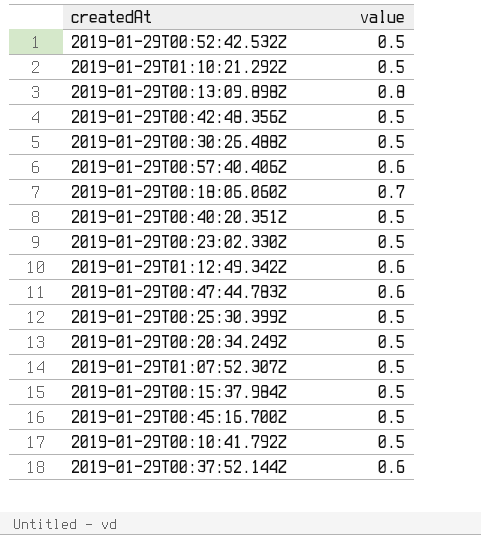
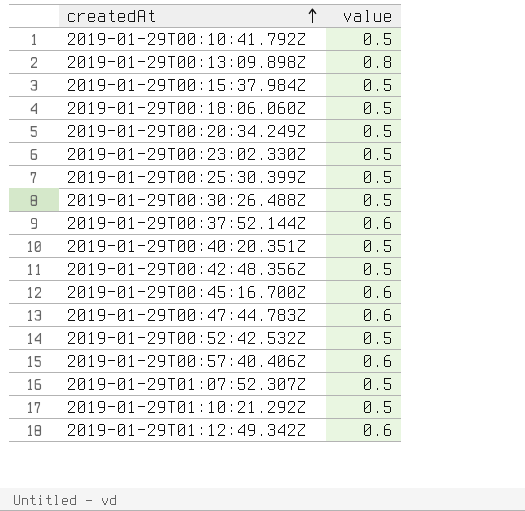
row order: none -> createdAt ascending
2019-01-29T00:18:06.060Z | value: 0.7 -> 0.5
2019-01-29T00:45:16.700Z | value: 0.5 -> 0.6

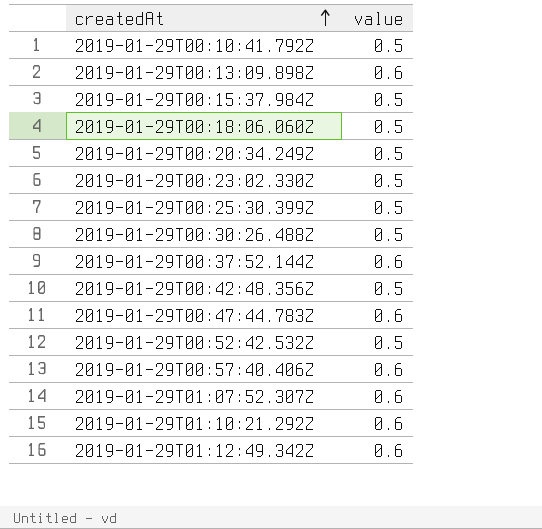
row 2019-01-29T00:40:20.351Z: 0.5 -> none
row 2019-01-29T00:45:16.700Z: 0.6 -> none
2019-01-29T00:13:09.898Z | value: 0.8 -> 0.6
2019-01-29T01:07:52.307Z | value: 0.5 -> 0.6
2019-01-29T01:10:21.292Z | value: 0.5 -> 0.6

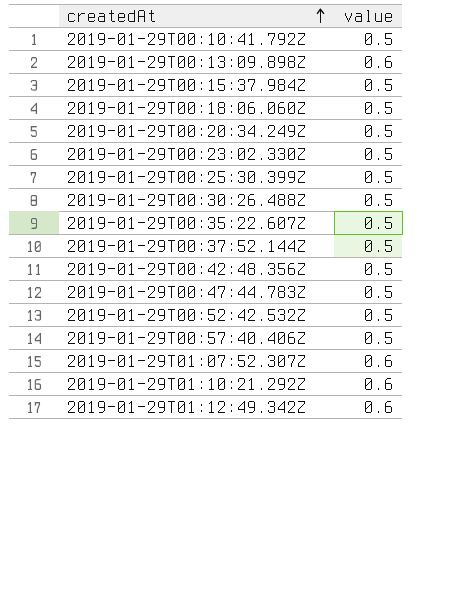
row 2019-01-29T00:35:22.607Z: none -> 0.5
2019-01-29T00:37:52.144Z | value: 0.6 -> 0.5
2019-01-29T00:47:44.783Z | value: 0.6 -> 0.5
2019-01-29T00:57:40.406Z | value: 0.6 -> 0.5

